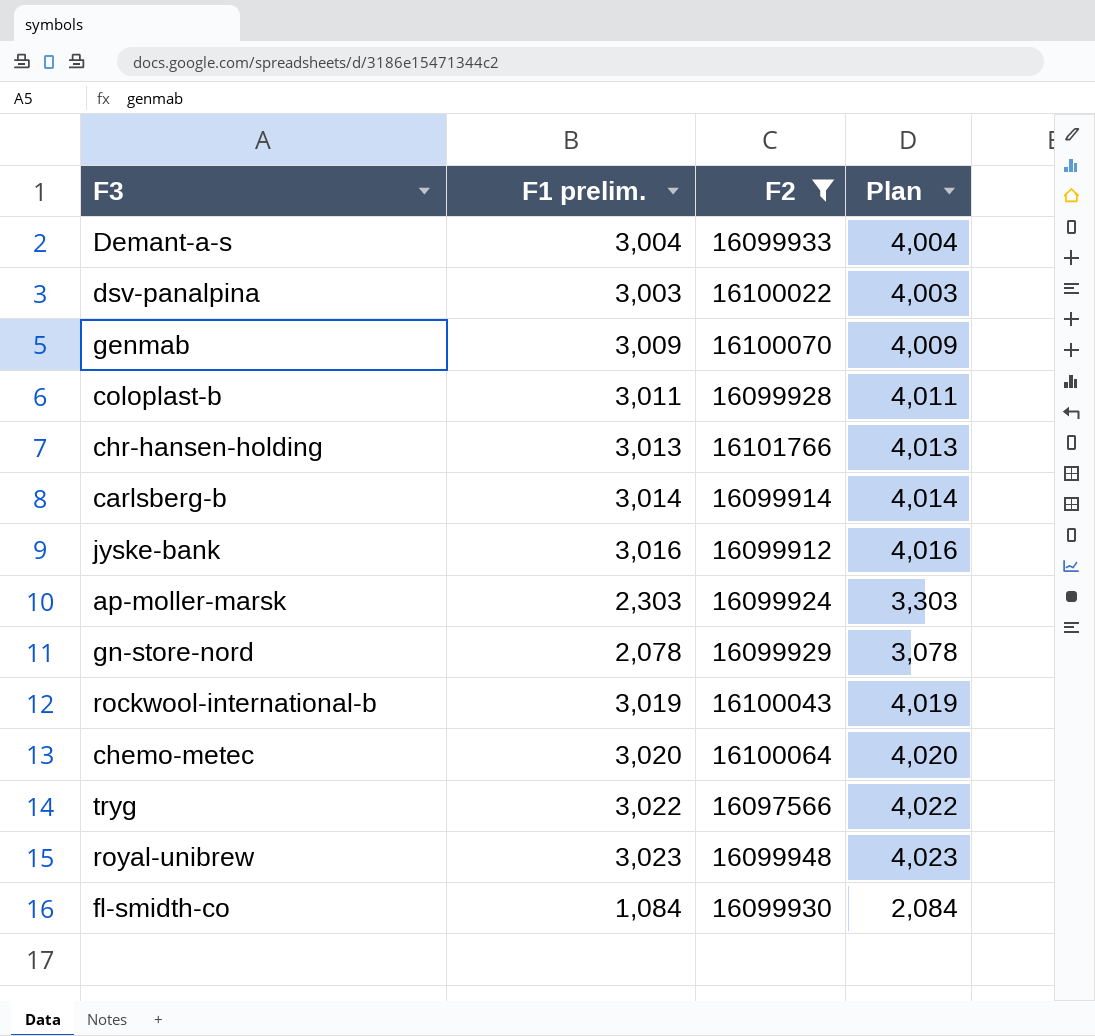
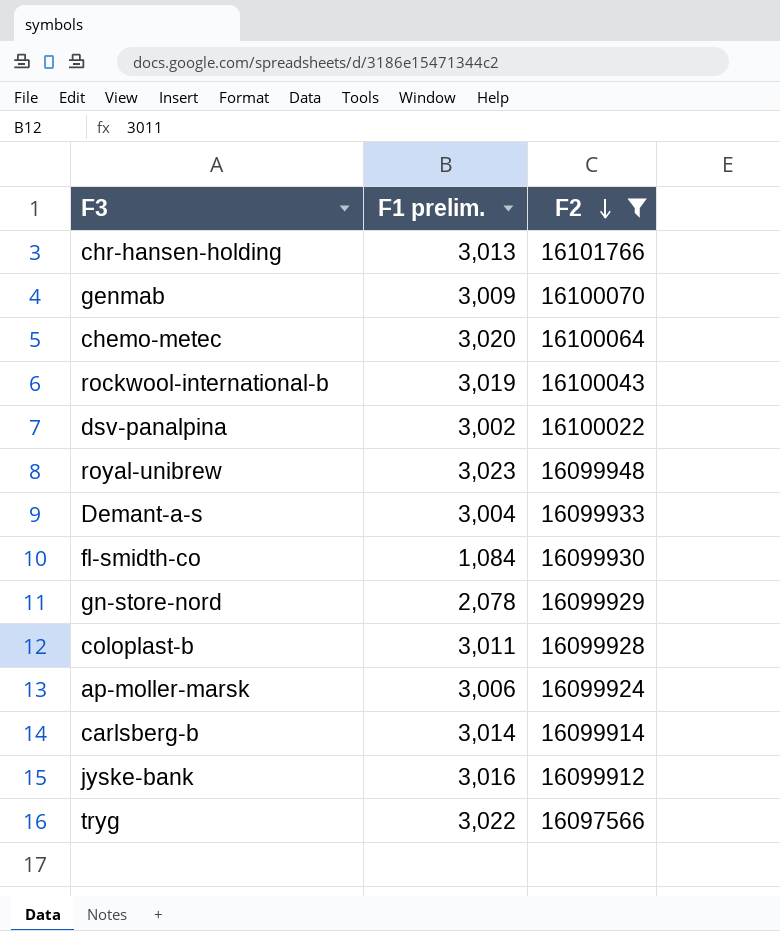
row order: none -> F2 descending
column Plan | formula: [F1 prelim.] + 1000 -> none
dsv-panalpina | F1 prelim.: 3,003 -> 3,002
ap-moller-marsk | F1 prelim.: 2,303 -> 3,006

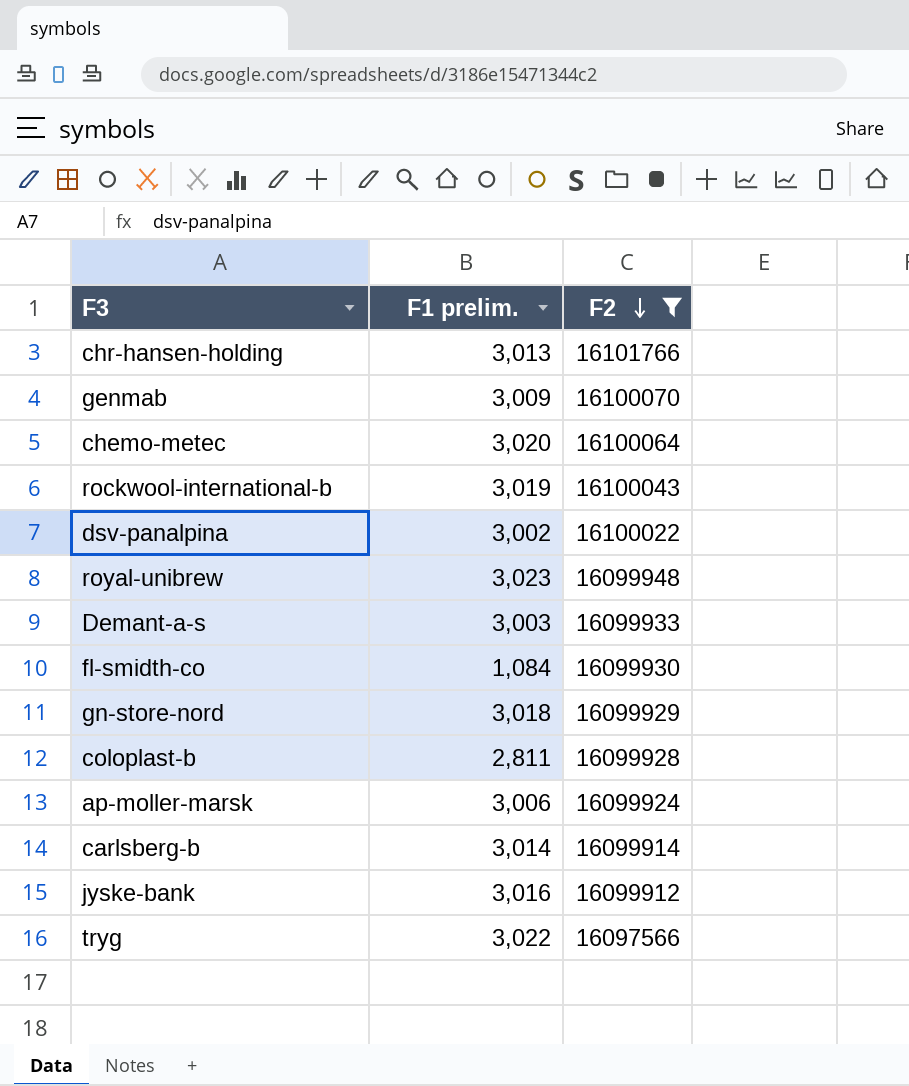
Demant-a-s | F1 prelim.: 3,004 -> 3,003
gn-store-nord | F1 prelim.: 2,078 -> 3,018
coloplast-b | F1 prelim.: 3,011 -> 2,811

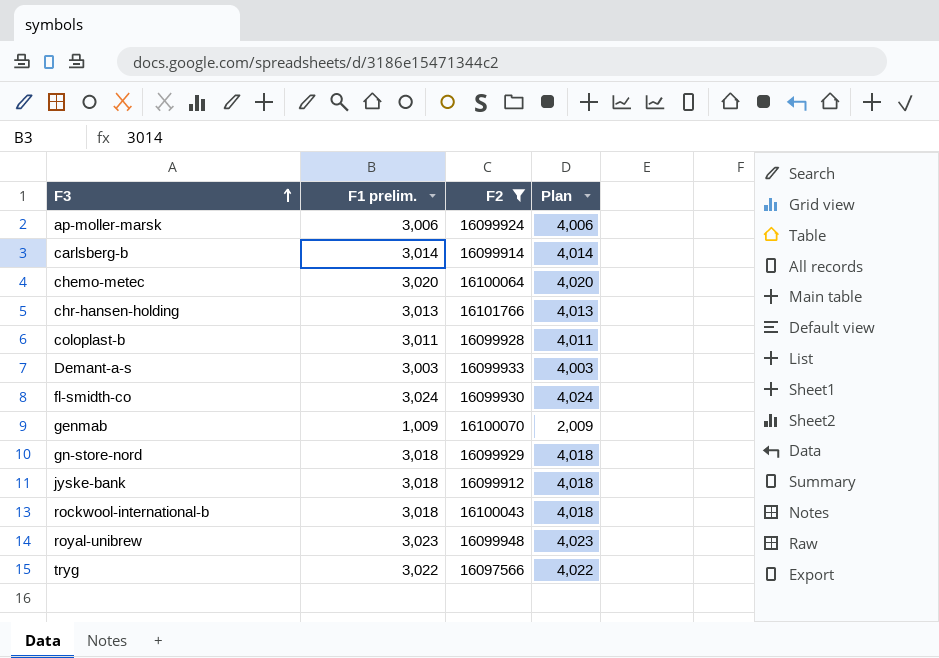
row order: F2 descending -> F3 ascending
column Plan | formula: none -> [F1 prelim.] + 1000
row dsv-panalpina: 3,002 | 16100022 -> none
coloplast-b | F1 prelim.: 2,811 -> 3,011
fl-smidth-co | F1 prelim.: 1,084 -> 3,024
genmab | F1 prelim.: 3,009 -> 1,009
jyske-bank | F1 prelim.: 3,016 -> 3,018
rockwool-international-b | F1 prelim.: 3,019 -> 3,018

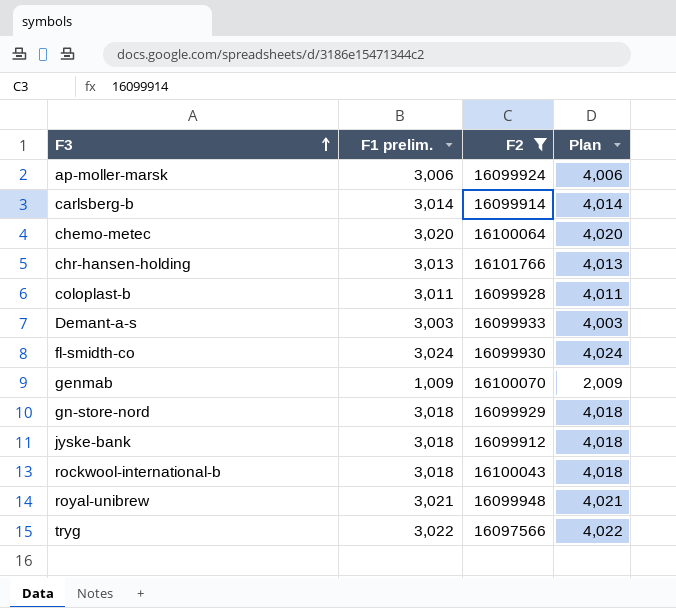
royal-unibrew | F1 prelim.: 3,023 -> 3,021
royal-unibrew | Plan: 4,023 -> 4,021

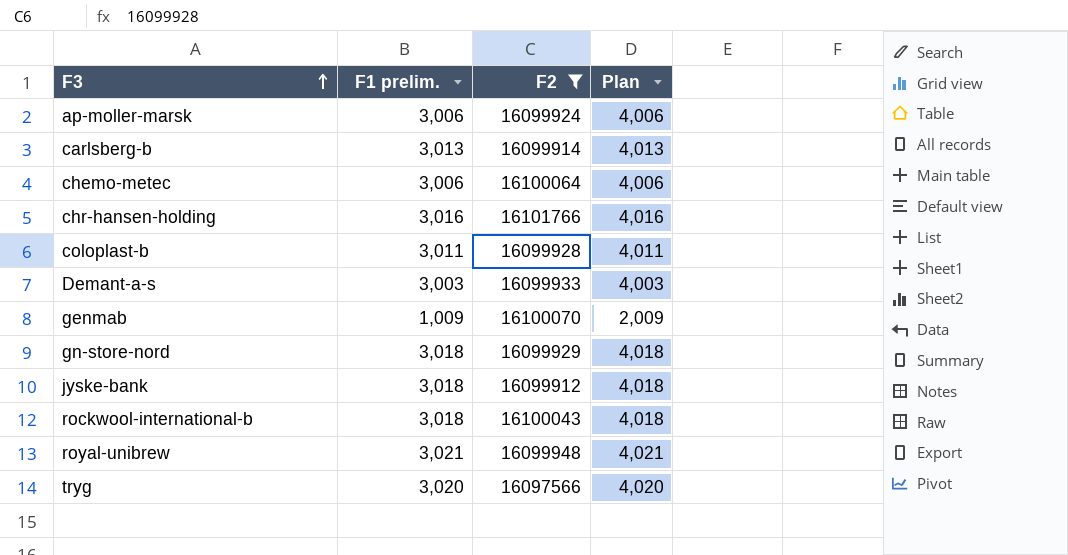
row fl-smidth-co: 3,024 | 16099930 | 4,024 -> none
carlsberg-b | F1 prelim.: 3,014 -> 3,013
carlsberg-b | Plan: 4,014 -> 4,013
chemo-metec | F1 prelim.: 3,020 -> 3,006
chemo-metec | Plan: 4,020 -> 4,006
chr-hansen-holding | F1 prelim.: 3,013 -> 3,016
chr-hansen-holding | Plan: 4,013 -> 4,016
tryg | F1 prelim.: 3,022 -> 3,020
tryg | Plan: 4,022 -> 4,020

